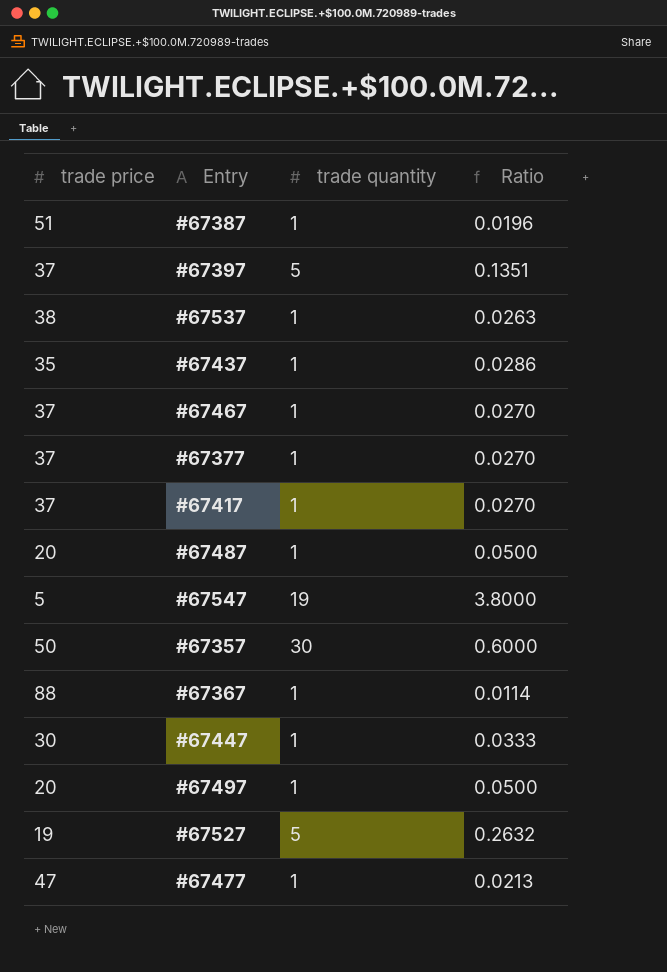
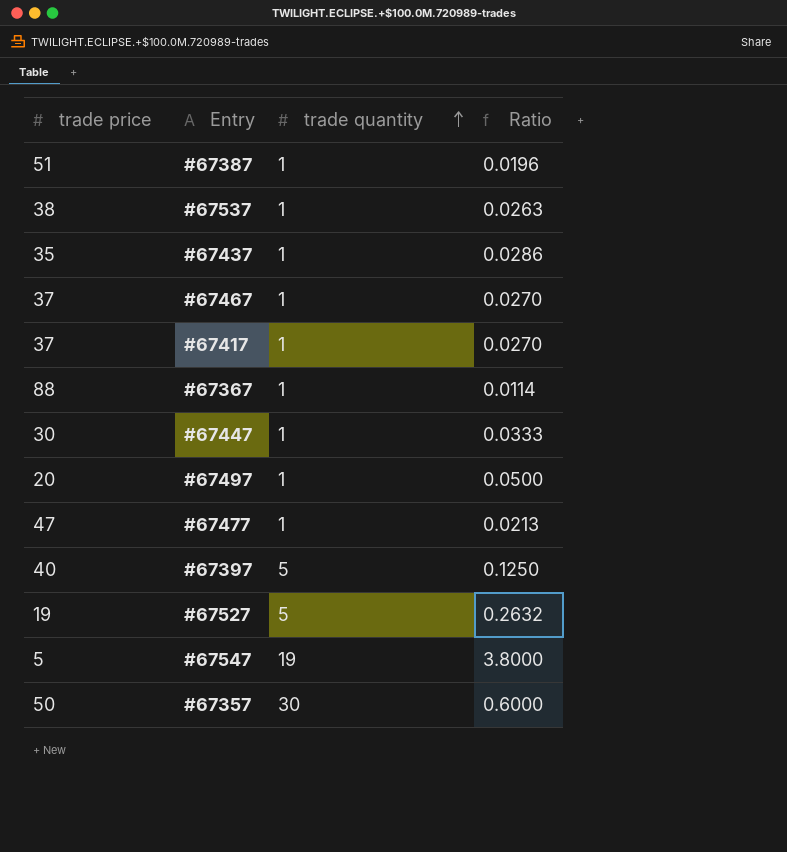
row order: none -> trade quantity ascending
row #67377: 37 | 1 | 0.0270 -> none
row #67487: 20 | 1 | 0.0500 -> none
#67397 | trade price: 37 -> 40
#67397 | Ratio: 0.1351 -> 0.1250

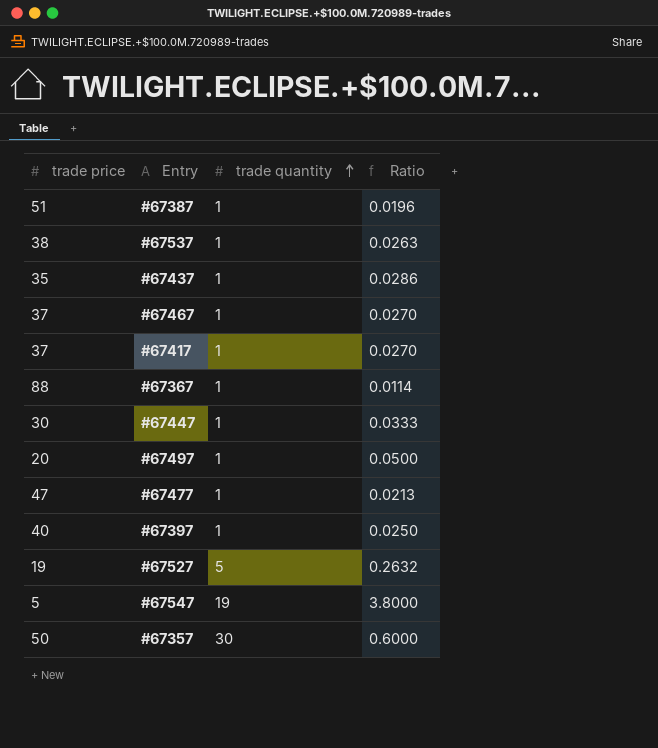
#67397 | trade quantity: 5 -> 1
#67397 | Ratio: 0.1250 -> 0.0250

